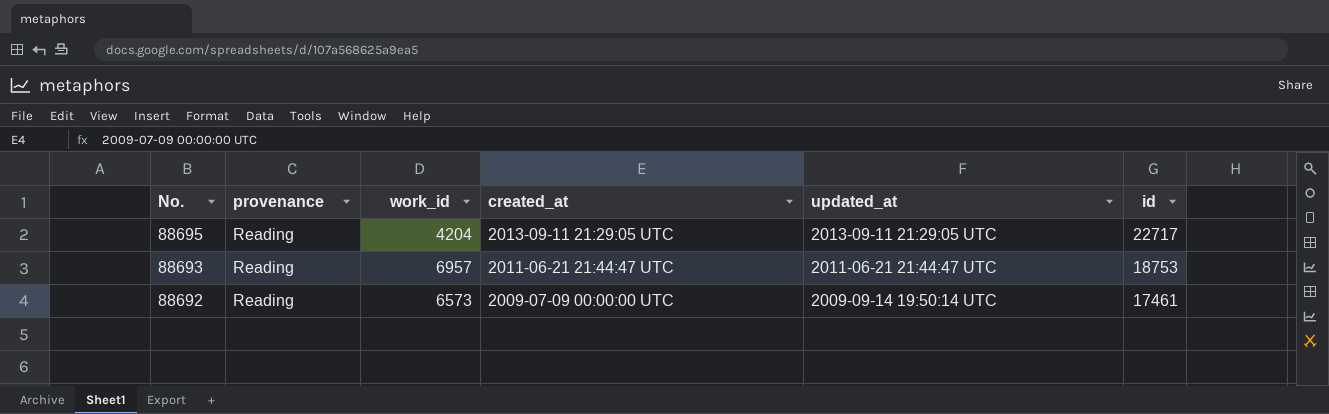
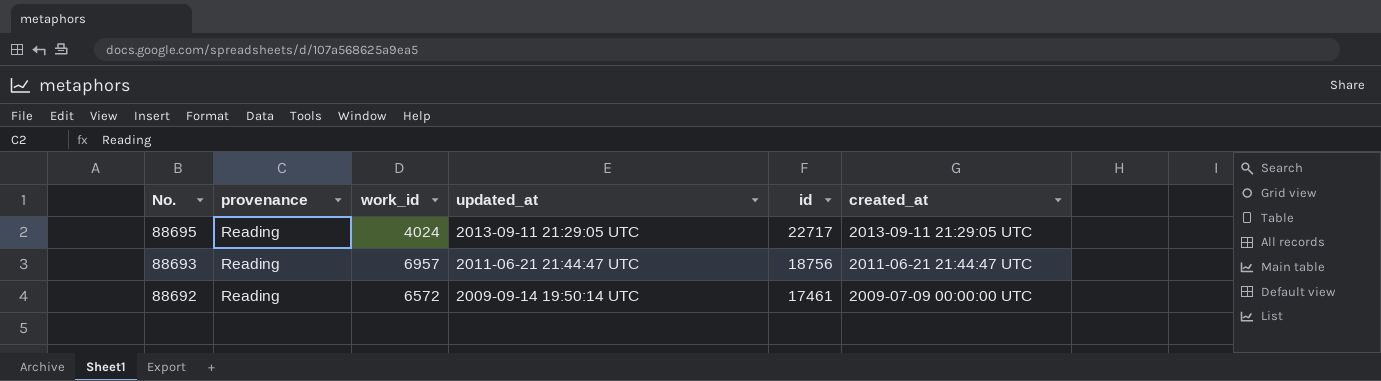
column created_at | position: 4 -> 6
88695 | work_id: 4204 -> 4024
88693 | id: 18753 -> 18756
88692 | work_id: 6573 -> 6572

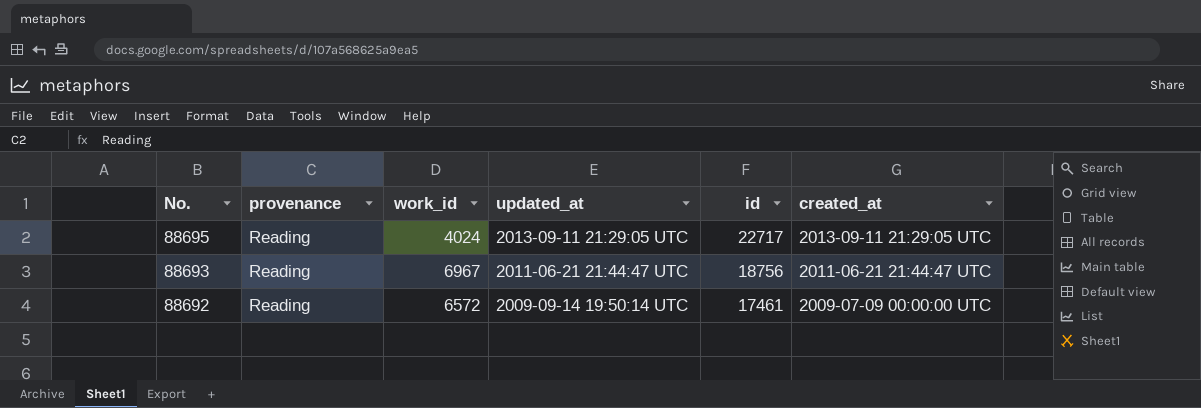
88693 | work_id: 6957 -> 6967

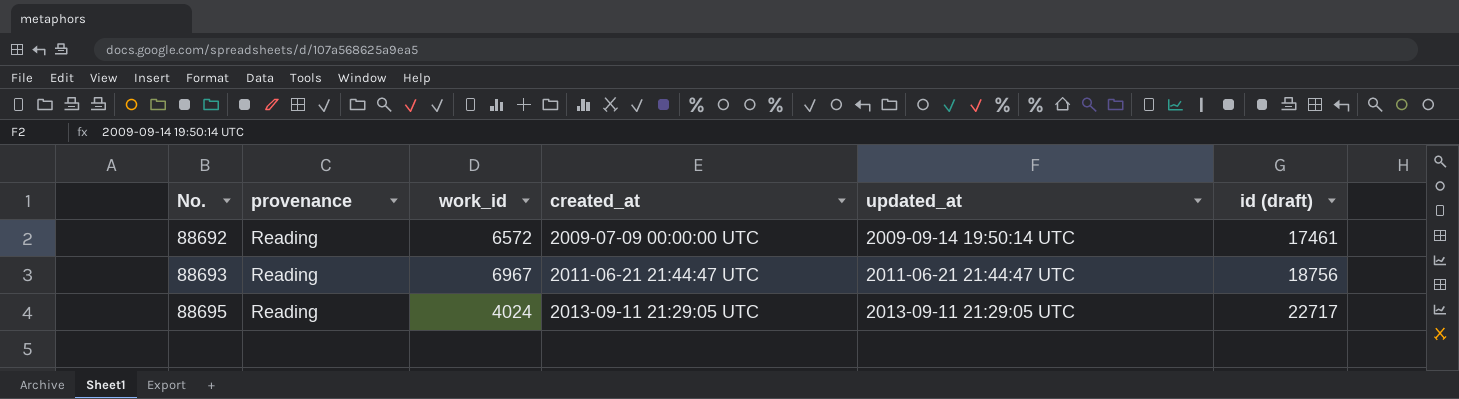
row order: No. descending -> No. ascending
column created_at | position: 6 -> 4
column name: id -> id (draft)

